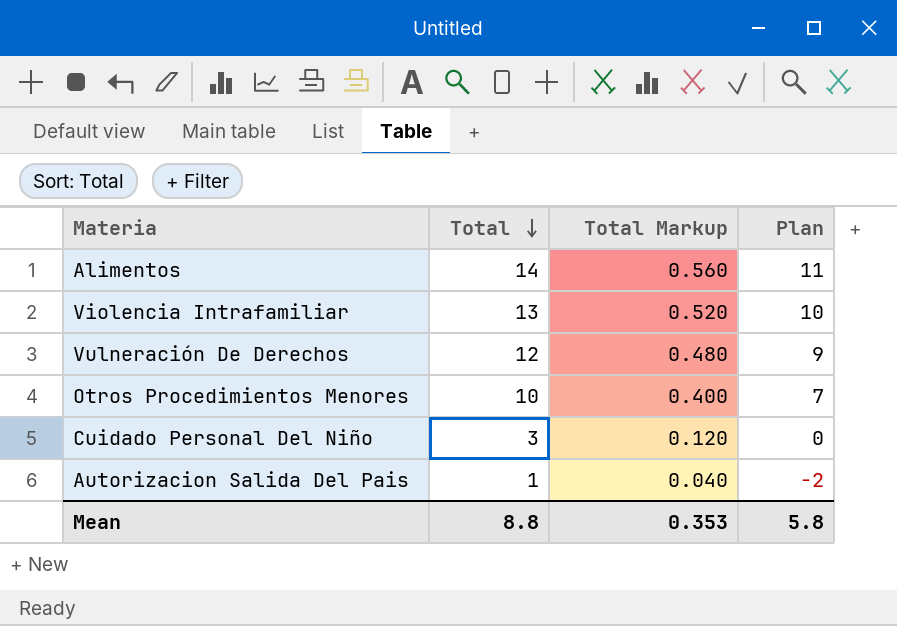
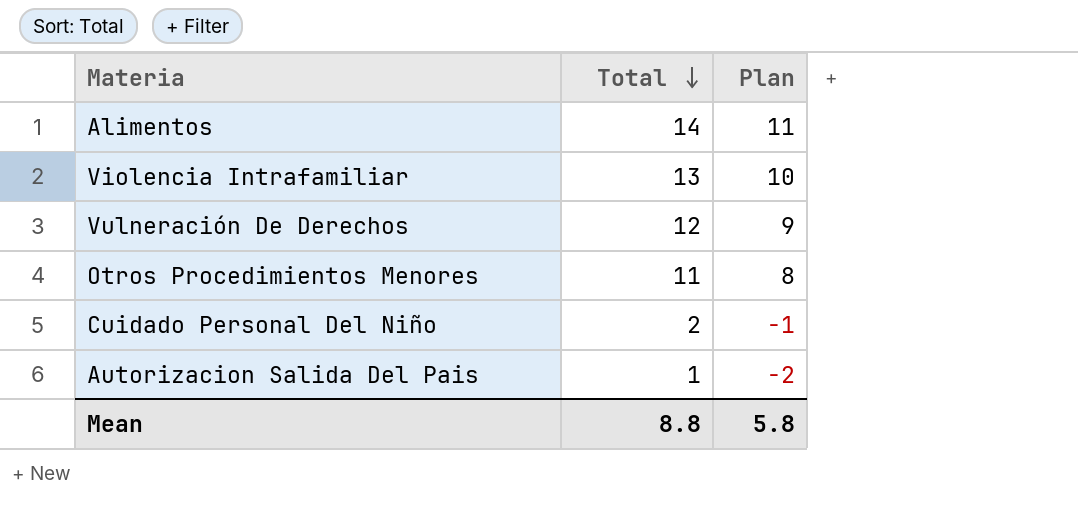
column Total Markup | formula: [Total] * 0.04 -> none
Otros Procedimientos Menores | Total: 10 -> 11
Otros Procedimientos Menores | Plan: 7 -> 8
Cuidado Personal Del Niño | Total: 3 -> 2
Cuidado Personal Del Niño | Plan: 0 -> -1

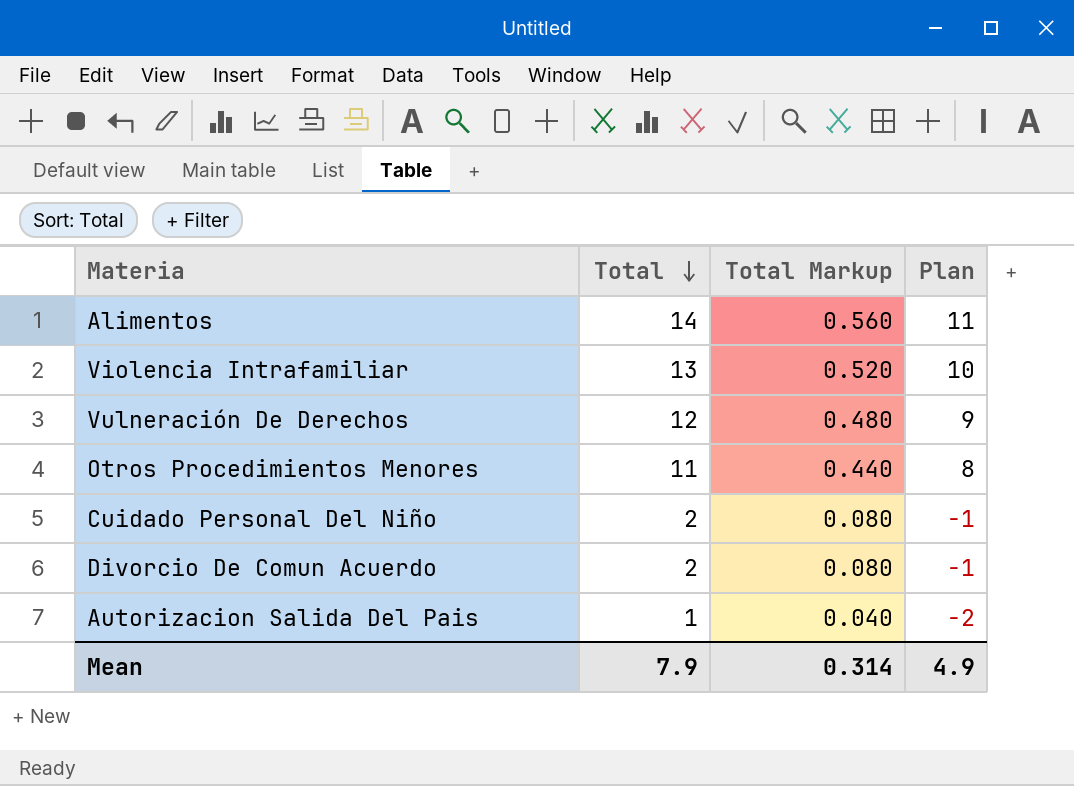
column Total Markup | formula: none -> [Total] * 0.04
row Divorcio De Comun Acuerdo: none -> 2 | 0.080 | -1
Mean | Total: 8.8 -> 7.9
Mean | Plan: 5.8 -> 4.9

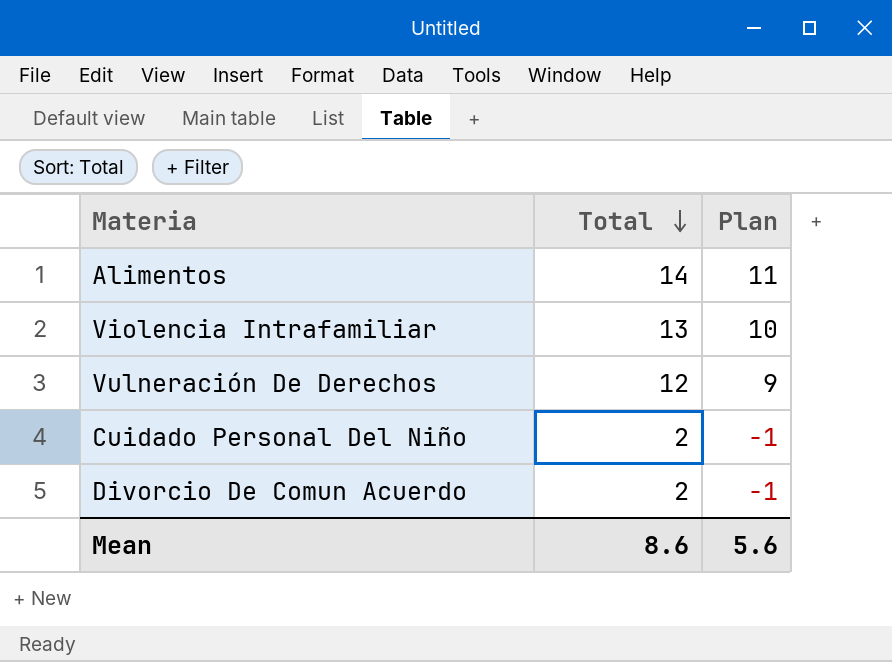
column Total Markup | formula: [Total] * 0.04 -> none
row Otros Procedimientos Menores: 11 | 0.440 | 8 -> none
row Autorizacion Salida Del Pais: 1 | 0.040 | -2 -> none
Mean | Total: 7.9 -> 8.6
Mean | Plan: 4.9 -> 5.6

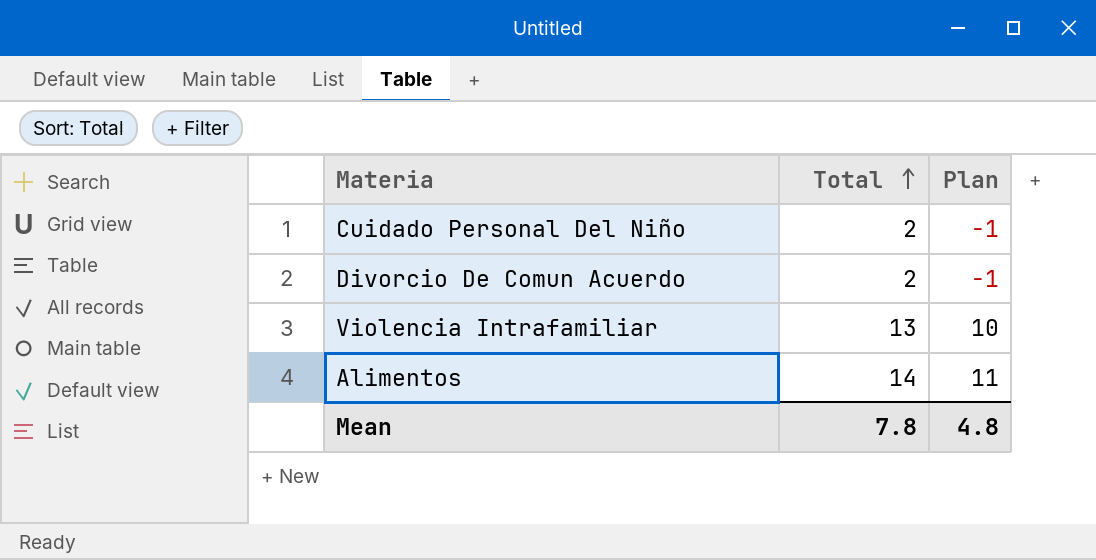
row order: Total descending -> Total ascending
row Vulneración De Derechos: 12 | 9 -> none
Mean | Total: 8.6 -> 7.8
Mean | Plan: 5.6 -> 4.8

